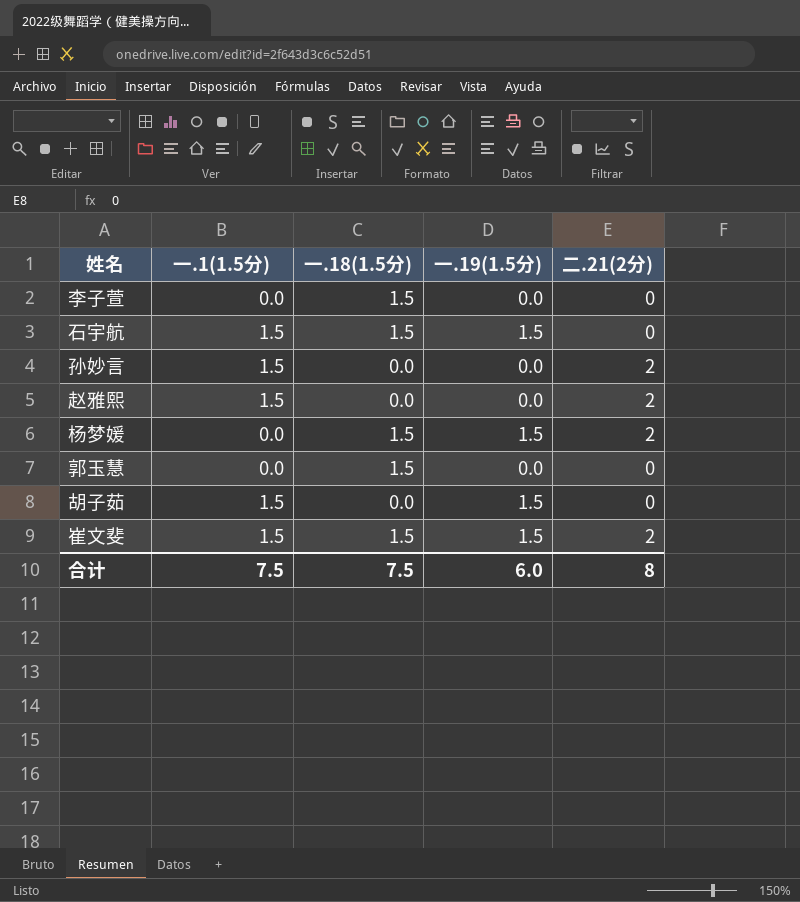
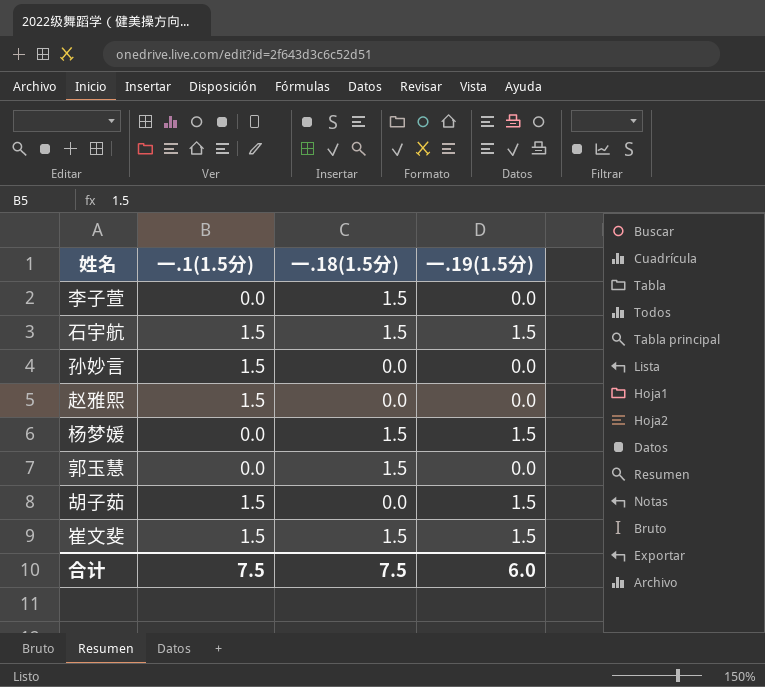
column 二.21(2分) | position: 5 -> none

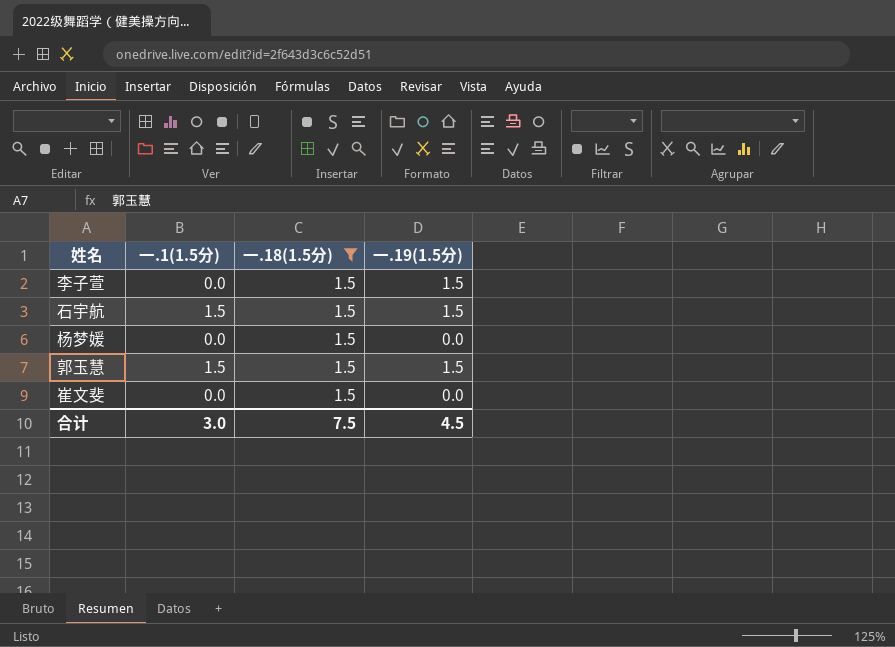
filter: none -> 一.18(1.5分) = 1.5
李子萱 | 一.19(1.5分): 0.0 -> 1.5
杨梦媛 | 一.19(1.5分): 1.5 -> 0.0
郭玉慧 | 一.1(1.5分): 0.0 -> 1.5
郭玉慧 | 一.19(1.5分): 0.0 -> 1.5
崔文斐 | 一.1(1.5分): 1.5 -> 0.0
崔文斐 | 一.19(1.5分): 1.5 -> 0.0
合计 | 一.1(1.5分): 7.5 -> 3.0
合计 | 一.19(1.5分): 6.0 -> 4.5

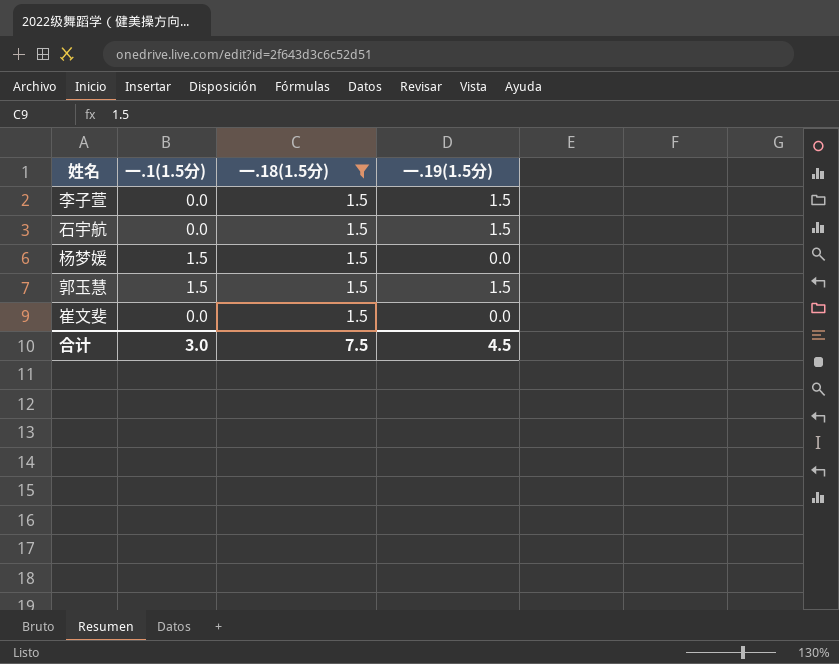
石宇航 | 一.1(1.5分): 1.5 -> 0.0
杨梦媛 | 一.1(1.5分): 0.0 -> 1.5

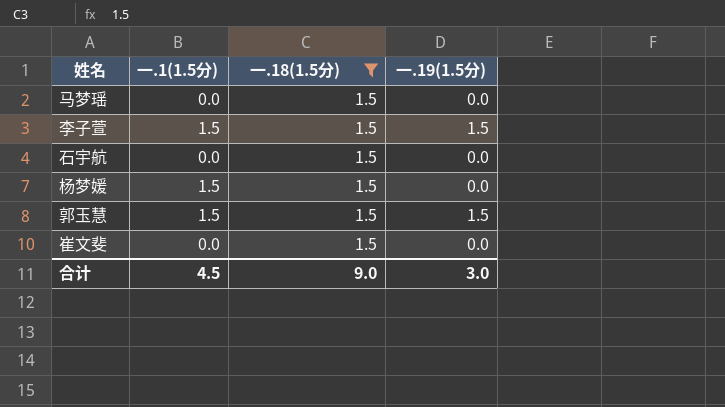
row 马梦瑶: none -> 0.0 | 1.5 | 0.0
李子萱 | 一.1(1.5分): 0.0 -> 1.5
石宇航 | 一.19(1.5分): 1.5 -> 0.0
合计 | 一.1(1.5分): 3.0 -> 4.5
合计 | 一.18(1.5分): 7.5 -> 9.0
合计 | 一.19(1.5分): 4.5 -> 3.0

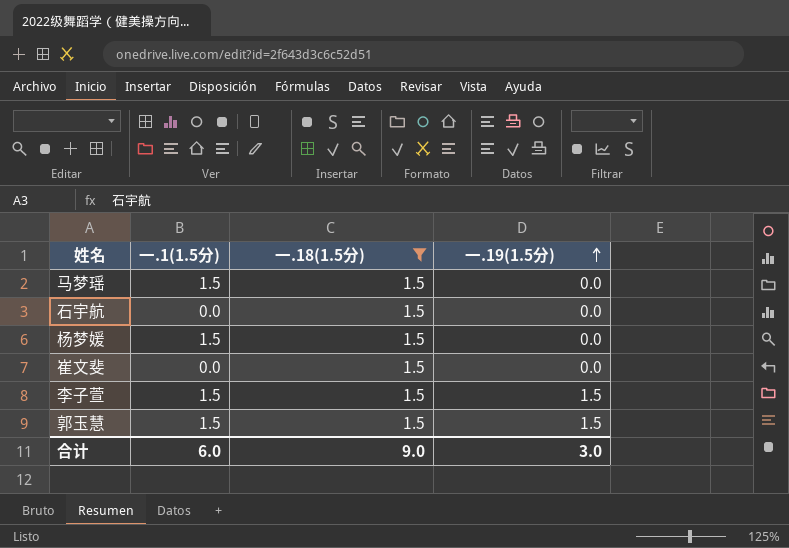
row order: none -> 一.19(1.5分) ascending
马梦瑶 | 一.1(1.5分): 0.0 -> 1.5
合计 | 一.1(1.5分): 4.5 -> 6.0

